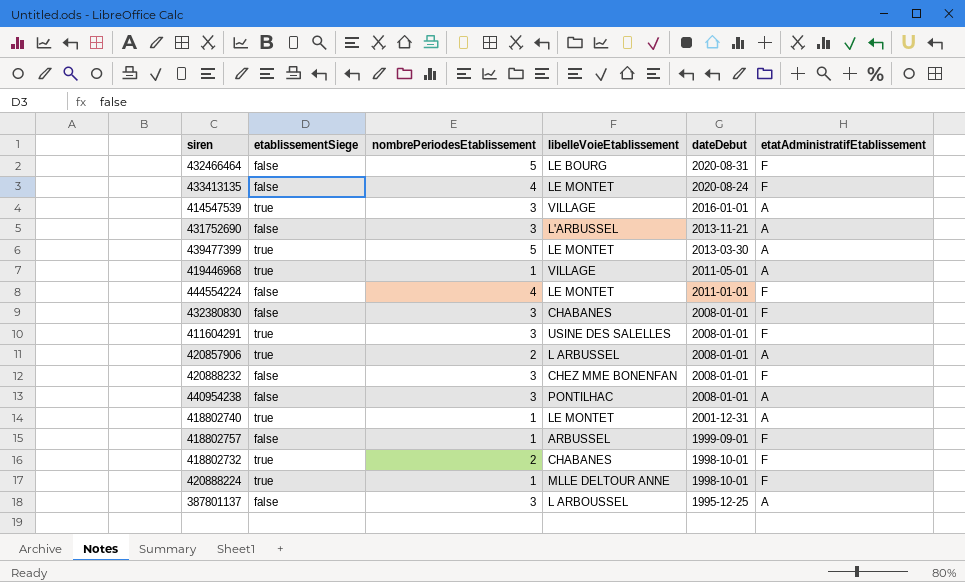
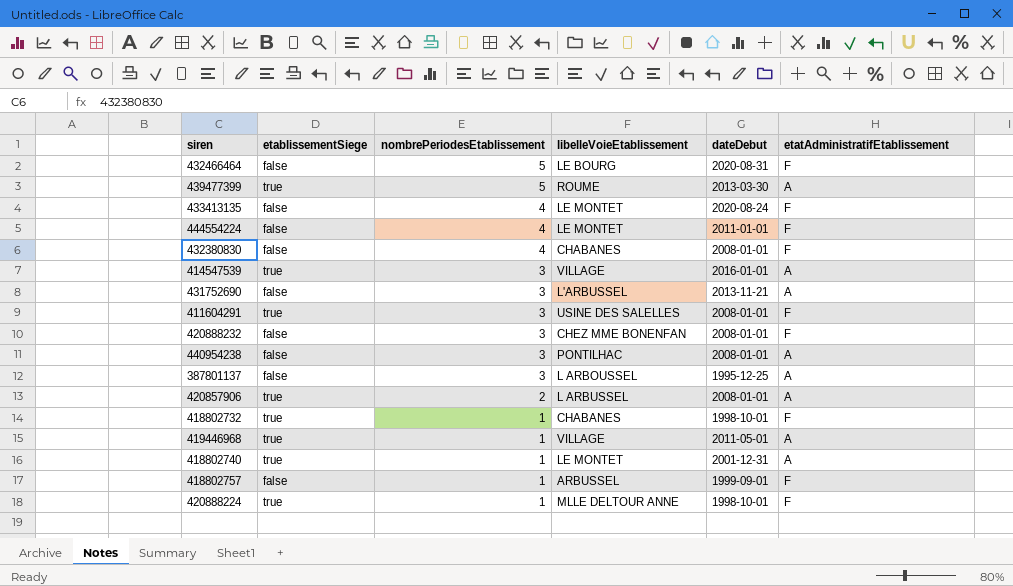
row order: dateDebut descending -> nombrePeriodesEtablissement descending
439477399 | libelleVoieEtablissement: LE MONTET -> ROUME
432380830 | nombrePeriodesEtablissement: 3 -> 4
418802732 | nombrePeriodesEtablissement: 2 -> 1

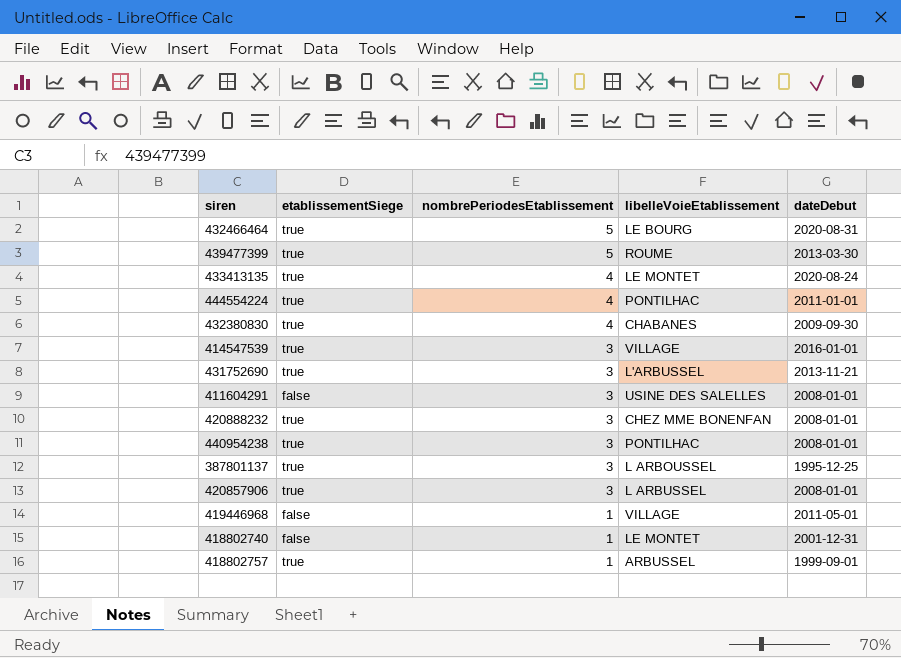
column etatAdministratifEtablissement | position: 6 -> none
row 418802732: true | 1 | CHABANES | 1998-10-01 | F -> none
row 420888224: true | 1 | MLLE DELTOUR ANNE | 1998-10-01 | F -> none
432466464 | etablissementSiege: false -> true
433413135 | etablissementSiege: false -> true
444554224 | etablissementSiege: false -> true
444554224 | libelleVoieEtablissement: LE MONTET -> PONTILHAC
432380830 | etablissementSiege: false -> true
432380830 | dateDebut: 2008-01-01 -> 2009-09-30
431752690 | etablissementSiege: false -> true
411604291 | etablissementSiege: true -> false
420888232 | etablissementSiege: false -> true
440954238 | etablissementSiege: false -> true
387801137 | etablissementSiege: false -> true
420857906 | nombrePeriodesEtablissement: 2 -> 3
419446968 | etablissementSiege: true -> false
418802740 | etablissementSiege: true -> false
418802757 | etablissementSiege: false -> true

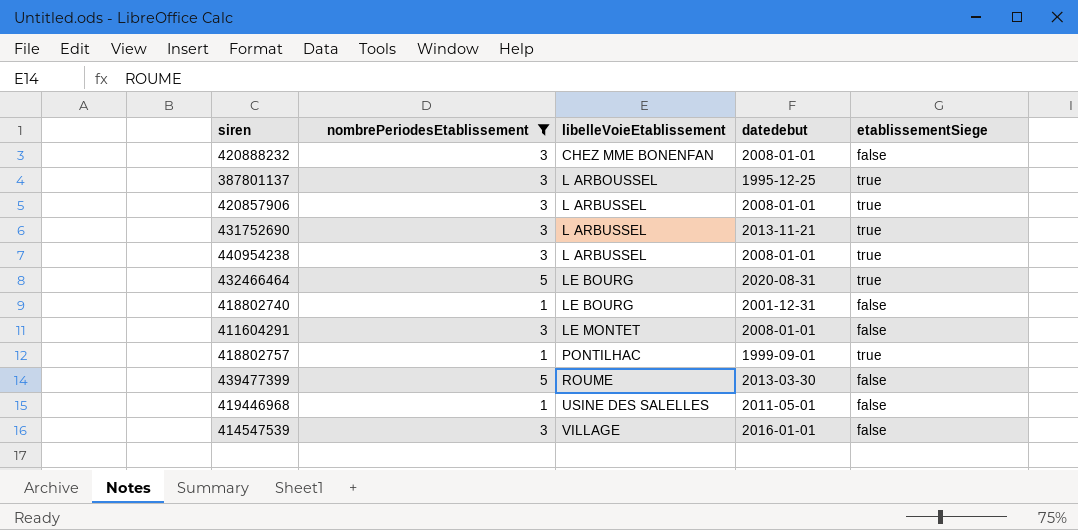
filter: none -> nombrePeriodesEtablissement != 4
row order: nombrePeriodesEtablissement descending -> libelleVoieEtablissement ascending
column name: dateDebut -> datedebut
column etablissementSiege | position: 2 -> 5
420888232 | etablissementSiege: true -> false
431752690 | libelleVoieEtablissement: L'ARBUSSEL -> L ARBUSSEL
440954238 | libelleVoieEtablissement: PONTILHAC -> L ARBUSSEL
418802740 | libelleVoieEtablissement: LE MONTET -> LE BOURG
411604291 | libelleVoieEtablissement: USINE DES SALELLES -> LE MONTET
418802757 | libelleVoieEtablissement: ARBUSSEL -> PONTILHAC
439477399 | etablissementSiege: true -> false
419446968 | libelleVoieEtablissement: VILLAGE -> USINE DES SALELLES
414547539 | etablissementSiege: true -> false

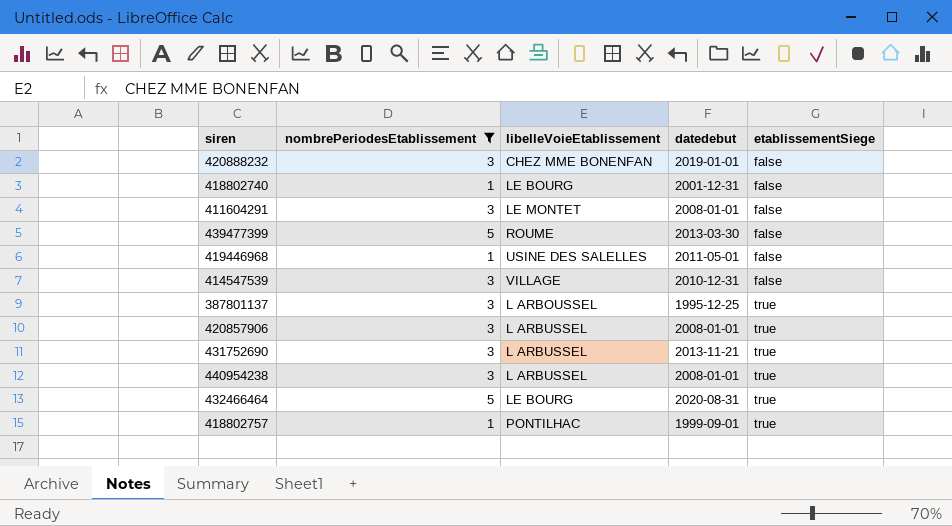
row order: libelleVoieEtablissement ascending -> etablissementSiege ascending
420888232 | datedebut: 2008-01-01 -> 2019-01-01
414547539 | datedebut: 2016-01-01 -> 2010-12-31

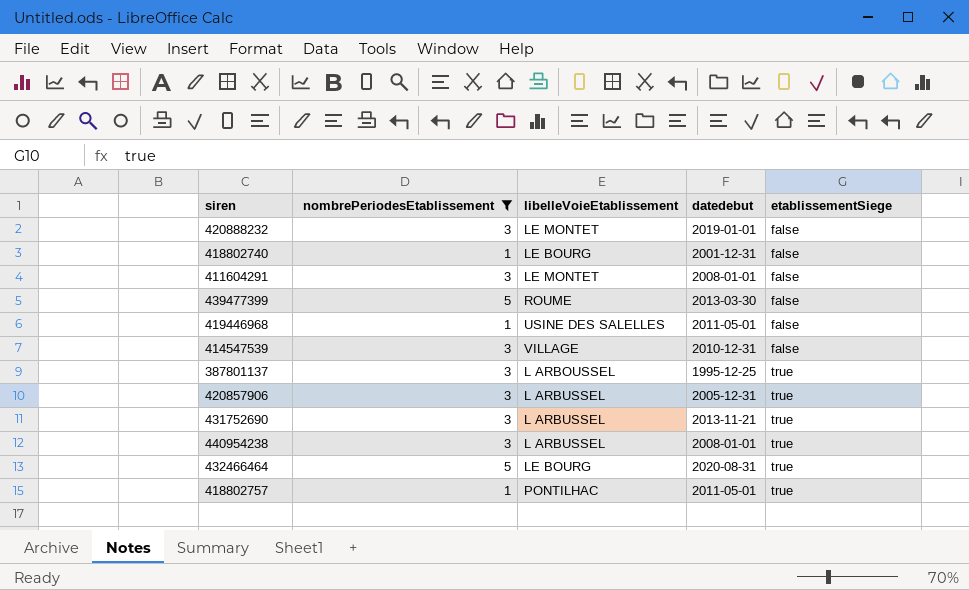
420888232 | libelleVoieEtablissement: CHEZ MME BONENFAN -> LE MONTET
420857906 | datedebut: 2008-01-01 -> 2005-12-31
418802757 | datedebut: 1999-09-01 -> 2011-05-01

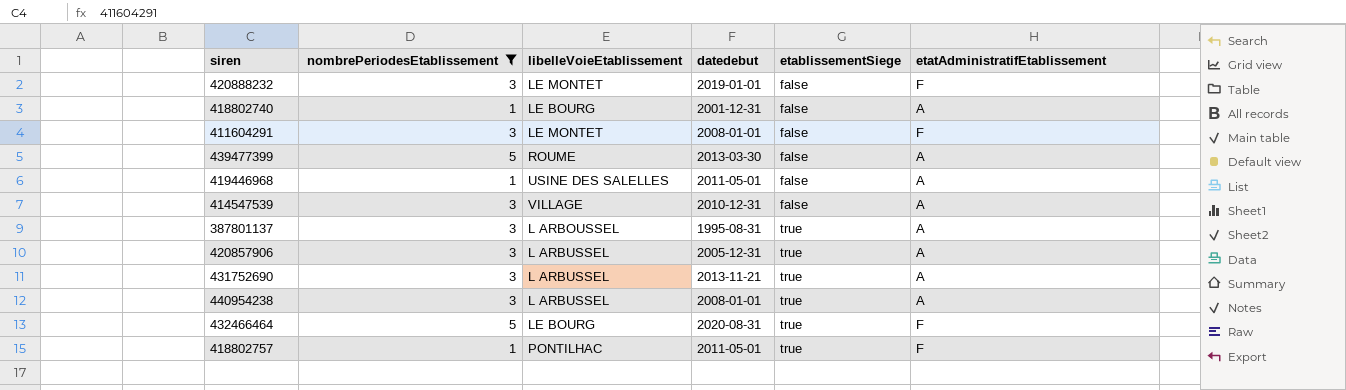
column etatAdministratifEtablissement | position: none -> 6
387801137 | datedebut: 1995-12-25 -> 1995-08-31

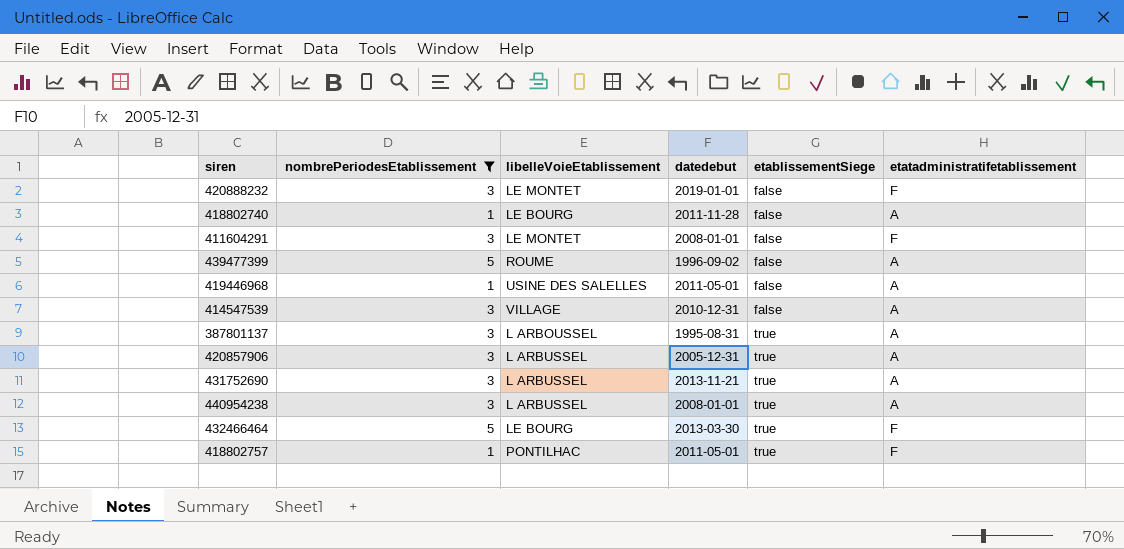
column name: etatAdministratifEtablissement -> etatadministratifetablissement
418802740 | datedebut: 2001-12-31 -> 2011-11-28
439477399 | datedebut: 2013-03-30 -> 1996-09-02
432466464 | datedebut: 2020-08-31 -> 2013-03-30

